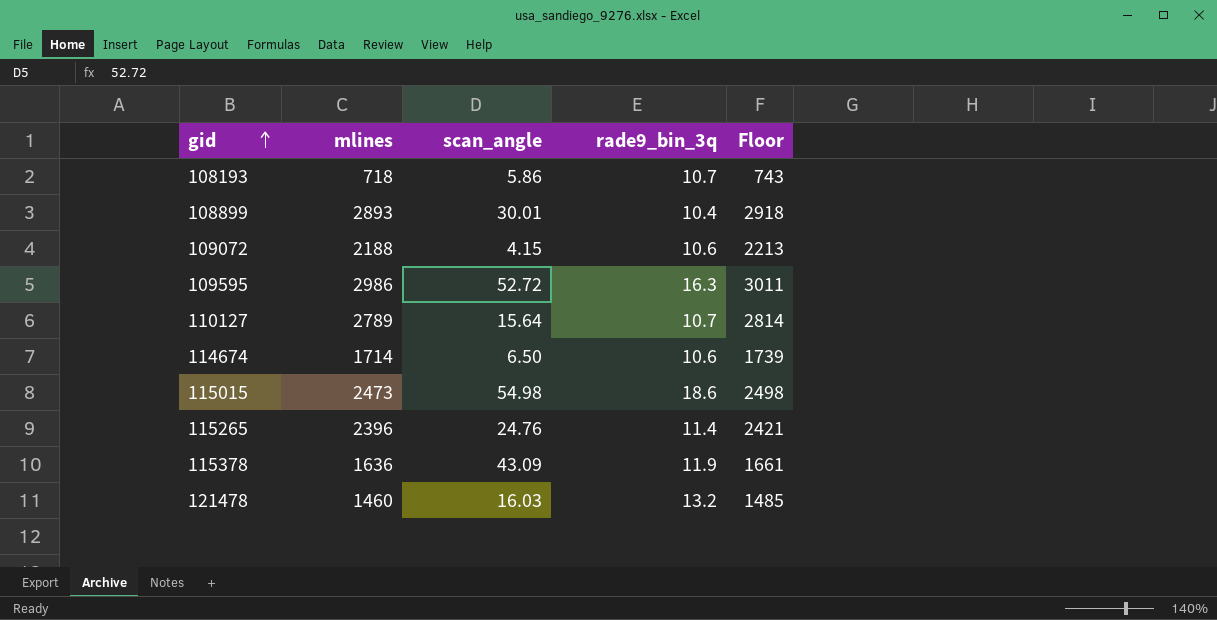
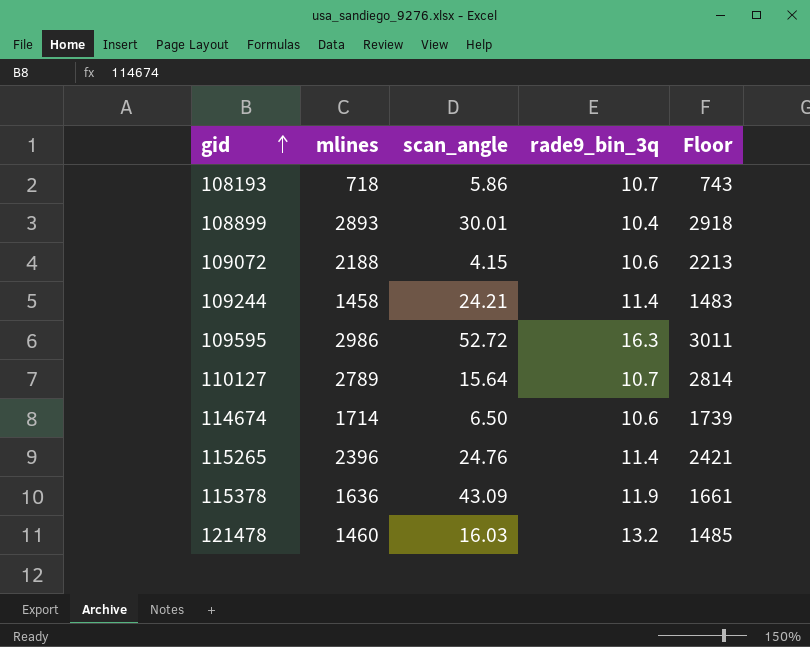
row 115015: 2473 | 54.98 | 18.6 | 2498 -> none
row 109244: none -> 1458 | 24.21 | 11.4 | 1483

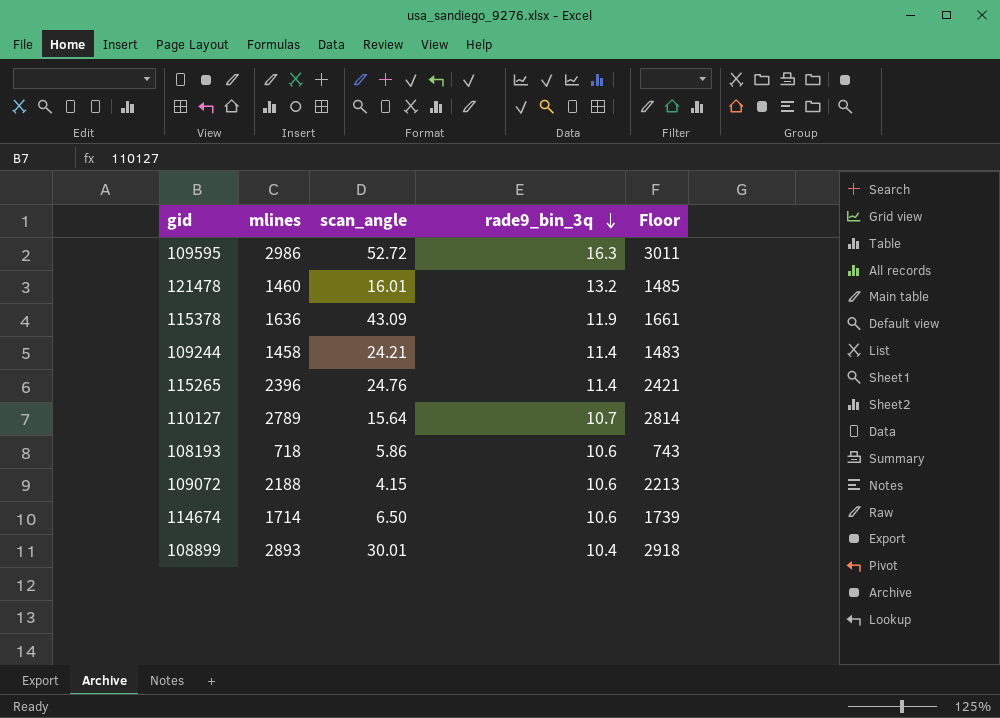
row order: gid ascending -> rade9_bin_3q descending
121478 | scan_angle: 16.03 -> 16.01
108193 | rade9_bin_3q: 10.7 -> 10.6

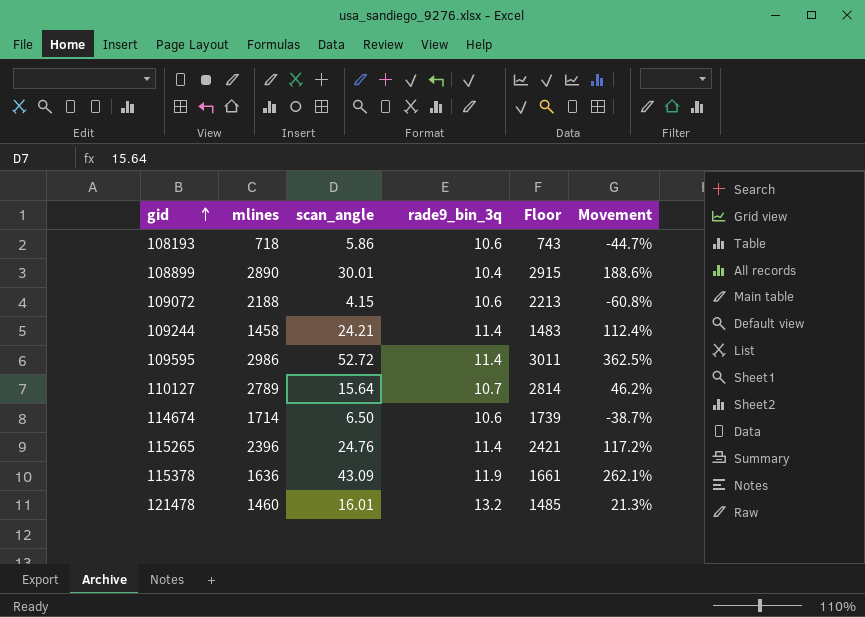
row order: rade9_bin_3q descending -> gid ascending
column Movement | formula: none -> ([scan_angle] - [rade9_bin_3q]) / [rade9_bin_3q]
108899 | mlines: 2893 -> 2890
108899 | Floor: 2918 -> 2915
109595 | rade9_bin_3q: 16.3 -> 11.4

